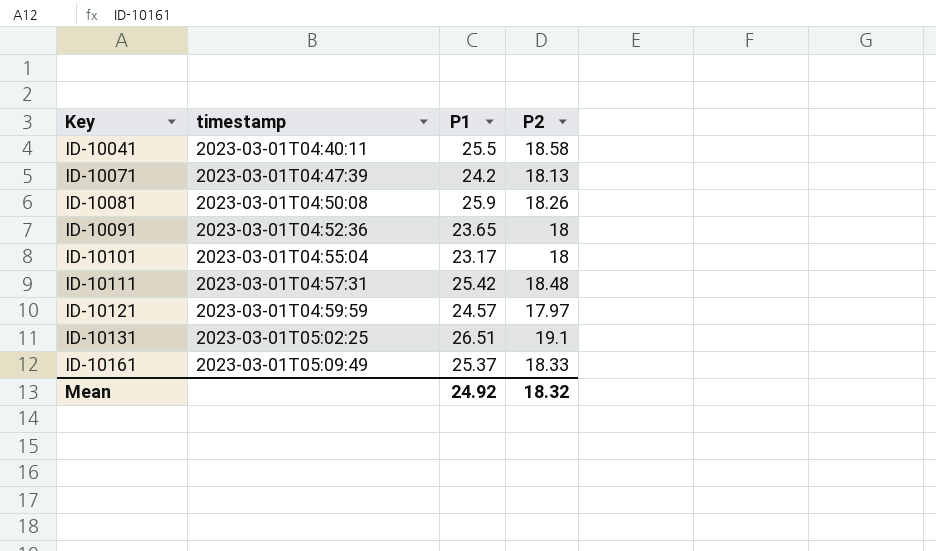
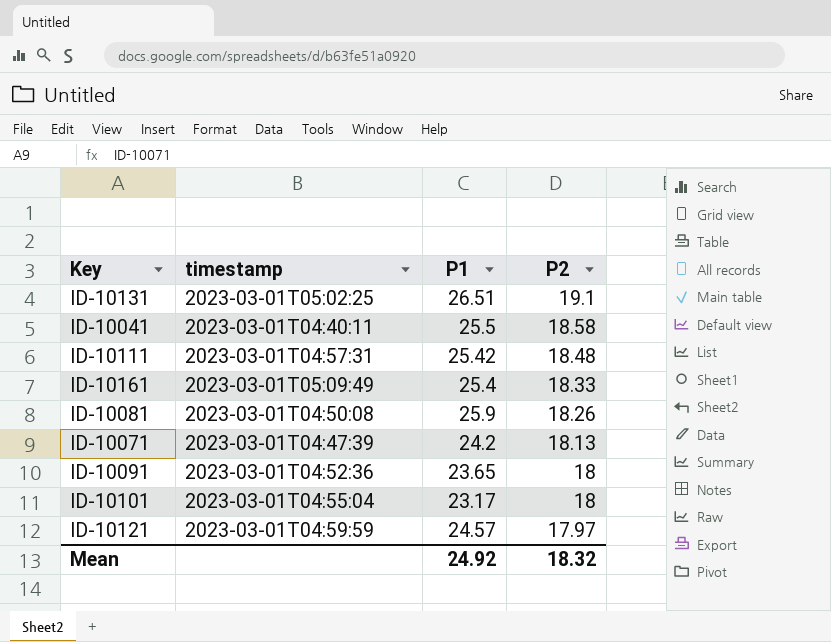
row order: Key ascending -> P2 descending
ID-10161 | P1: 25.37 -> 25.4

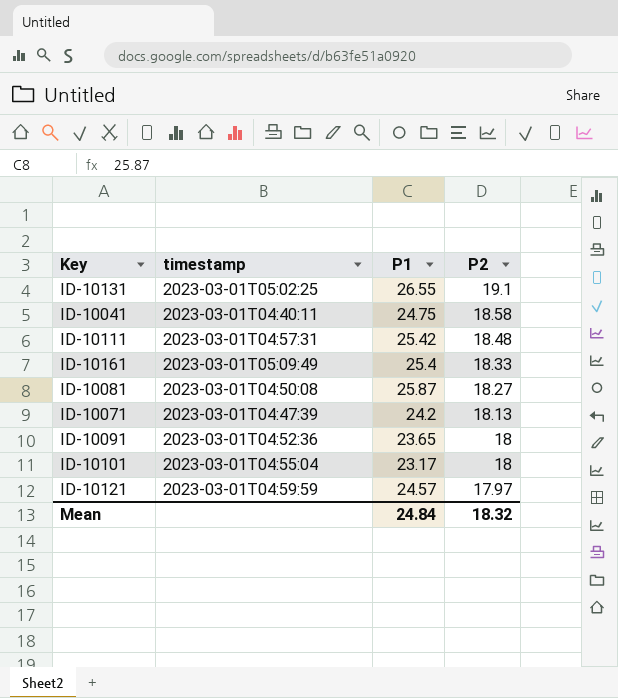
ID-10131 | P1: 26.51 -> 26.55
ID-10041 | P1: 25.5 -> 24.75
ID-10081 | P1: 25.9 -> 25.87
ID-10081 | P2: 18.26 -> 18.27
Mean | P1: 24.92 -> 24.84

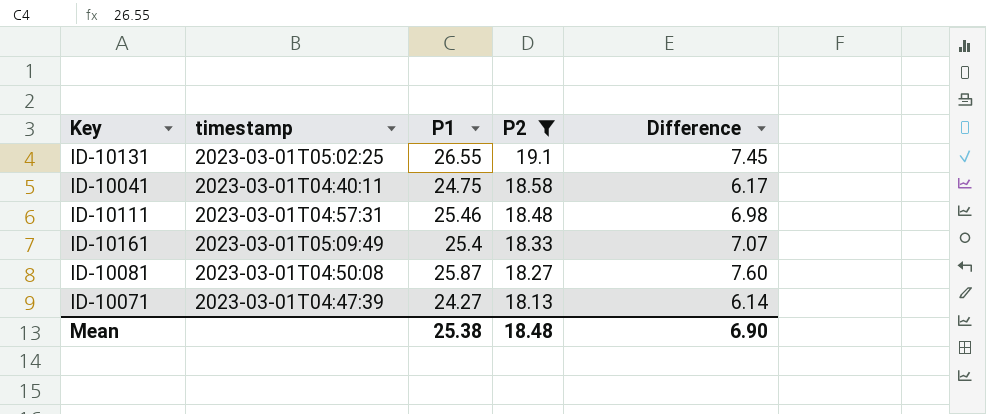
filter: none -> P2 >= 18.13
column Difference | formula: none -> [P1] - [P2]
ID-10111 | P1: 25.42 -> 25.46
ID-10071 | P1: 24.2 -> 24.27
Mean | P1: 24.84 -> 25.38
Mean | P2: 18.32 -> 18.48

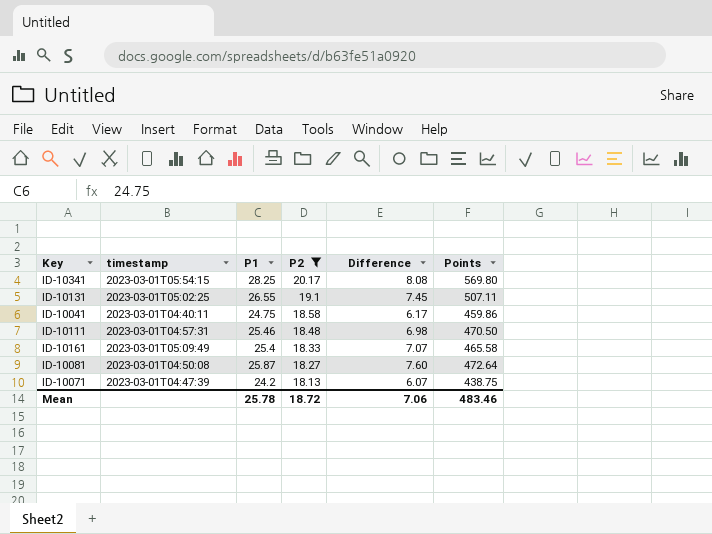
column Points | formula: none -> [P1] * [P2]
row ID-10341: none -> 2023-03-01T05:54:15 | 28.25 | 20.17 | 8.08 | 569.80
ID-10071 | P1: 24.27 -> 24.2
ID-10071 | Difference: 6.14 -> 6.07
Mean | P1: 25.38 -> 25.78
Mean | P2: 18.48 -> 18.72
Mean | Difference: 6.90 -> 7.06

